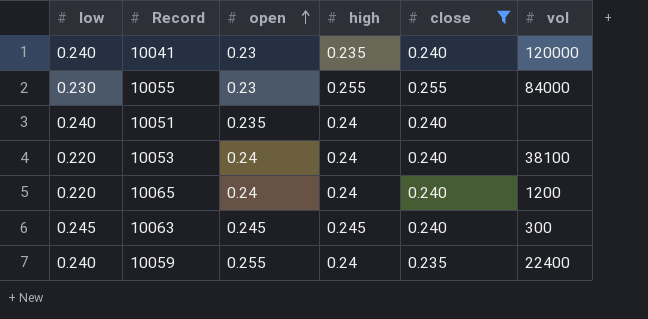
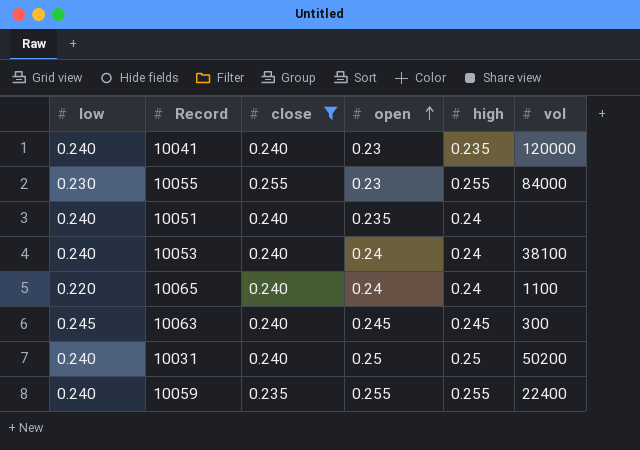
column close | position: 5 -> 3
10053 | low: 0.220 -> 0.240
10065 | vol: 1200 -> 1100
row 10031: none -> 0.240 | 0.240 | 0.25 | 0.25 | 50200
10059 | high: 0.24 -> 0.255

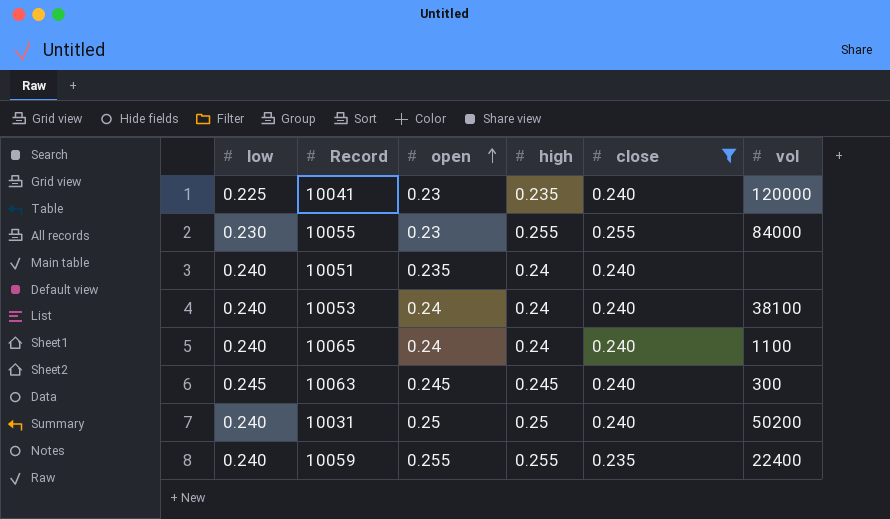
column close | position: 3 -> 5
10041 | low: 0.240 -> 0.225
10065 | low: 0.220 -> 0.240

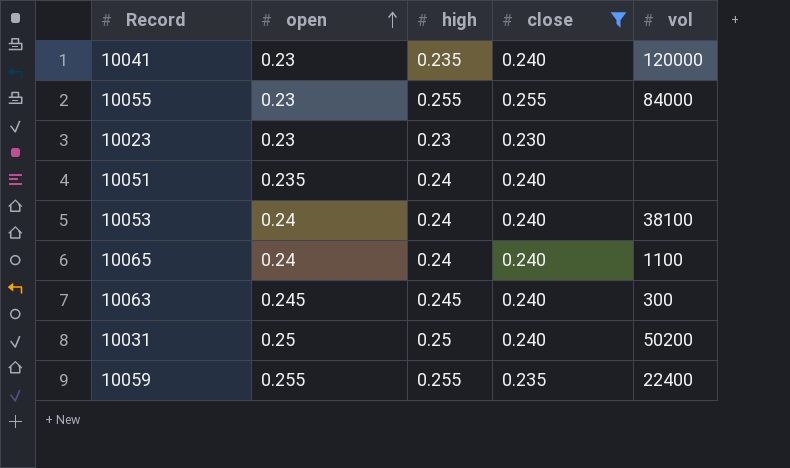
column low | position: 1 -> none
row 10023: none -> 0.23 | 0.23 | 0.230 | none

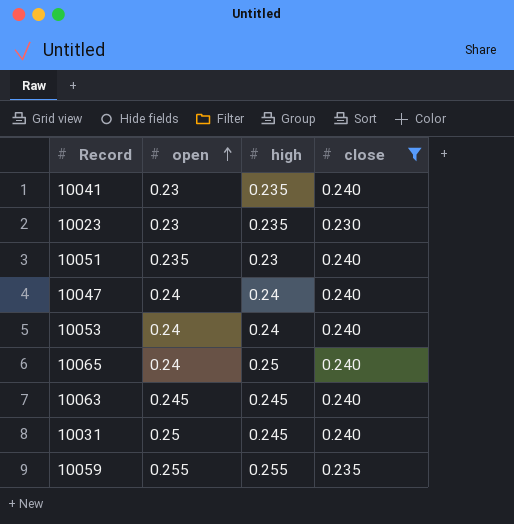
column vol | position: 5 -> none
row 10055: 0.23 | 0.255 | 0.255 | 84000 -> none
10023 | high: 0.23 -> 0.235
10051 | high: 0.24 -> 0.23
row 10047: none -> 0.24 | 0.24 | 0.240
10065 | high: 0.24 -> 0.25
10031 | high: 0.25 -> 0.245

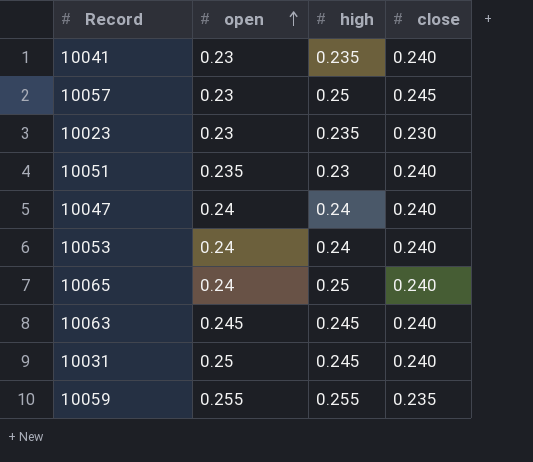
filter: close != 0.245 -> none

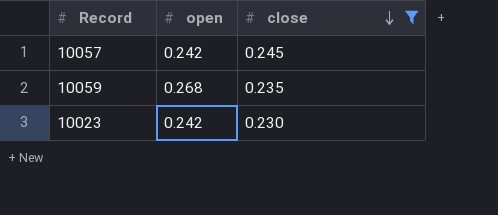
filter: none -> close != 0.240
row order: open ascending -> close descending
column high | position: 3 -> none
10057 | open: 0.23 -> 0.242
10059 | open: 0.255 -> 0.268
10023 | open: 0.23 -> 0.242

